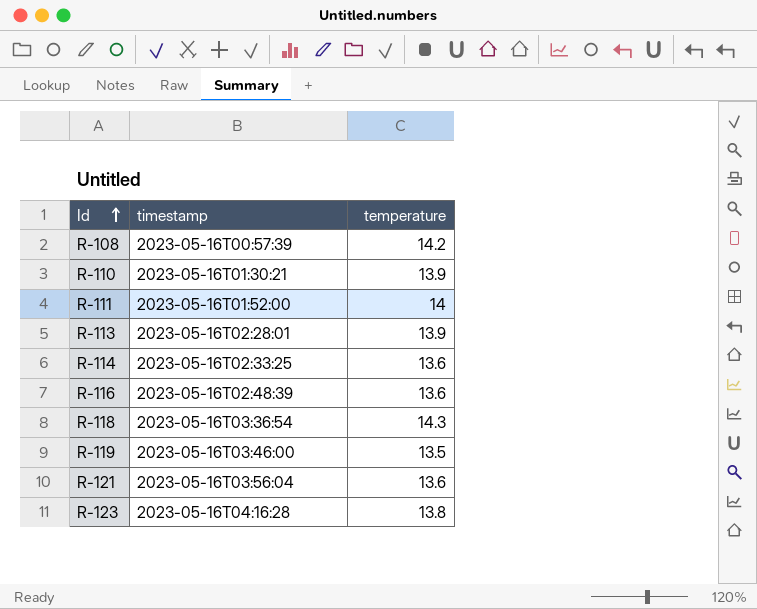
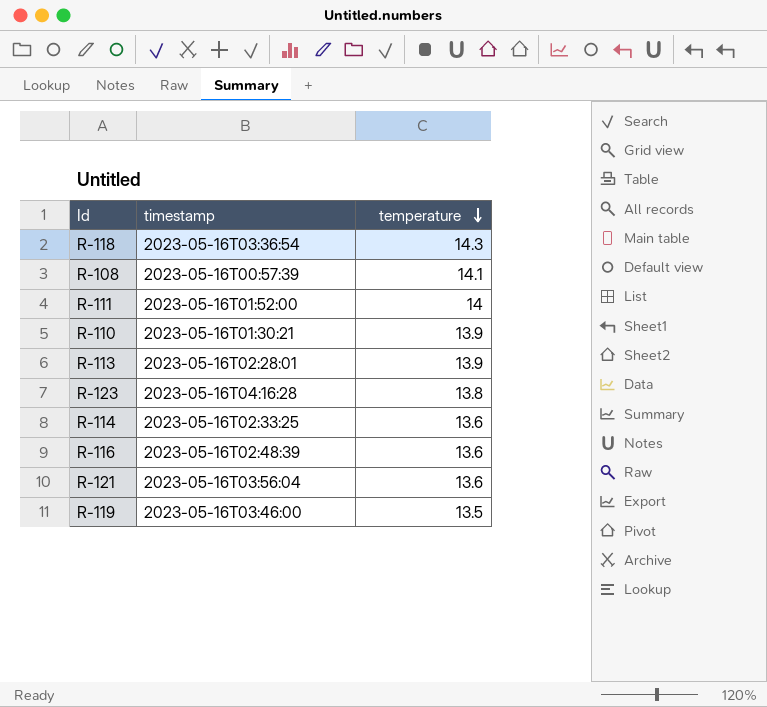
row order: Id ascending -> temperature descending
R-108 | temperature: 14.2 -> 14.1

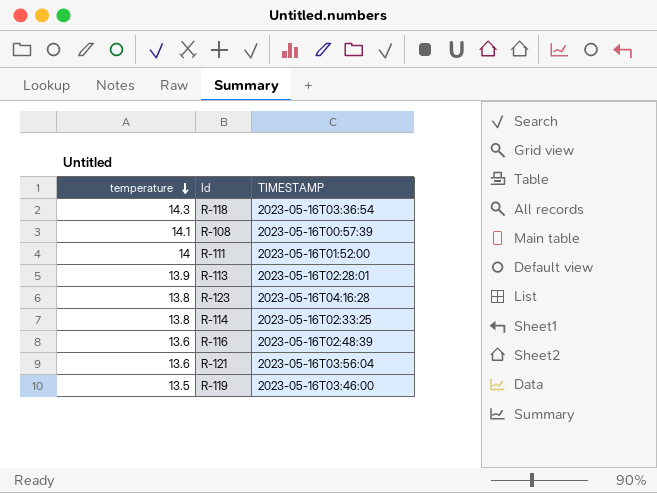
column temperature | position: 3 -> 1
column name: timestamp -> TIMESTAMP
row R-110: 2023-05-16T01:30:21 | 13.9 -> none
R-114 | temperature: 13.6 -> 13.8

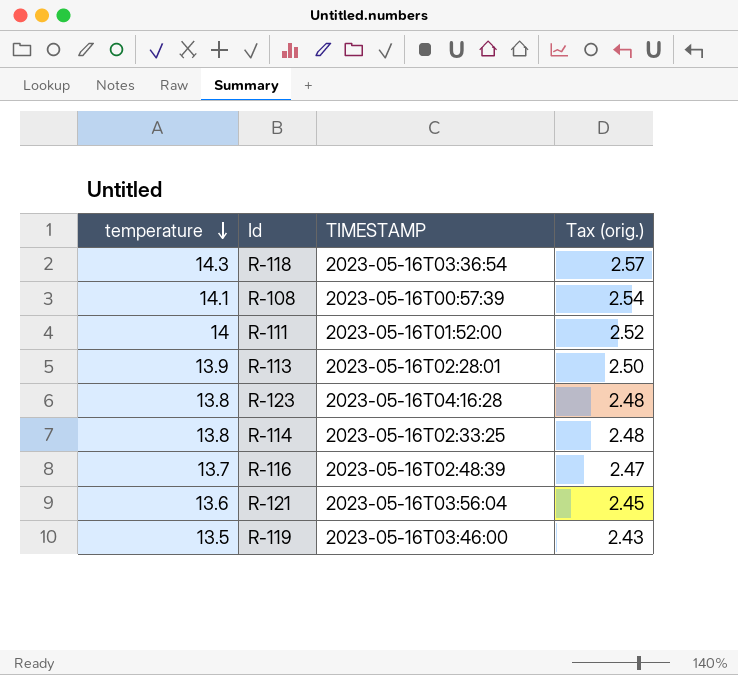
column Tax (orig.) | formula: none -> [temperature] * 0.18
R-116 | temperature: 13.6 -> 13.7

